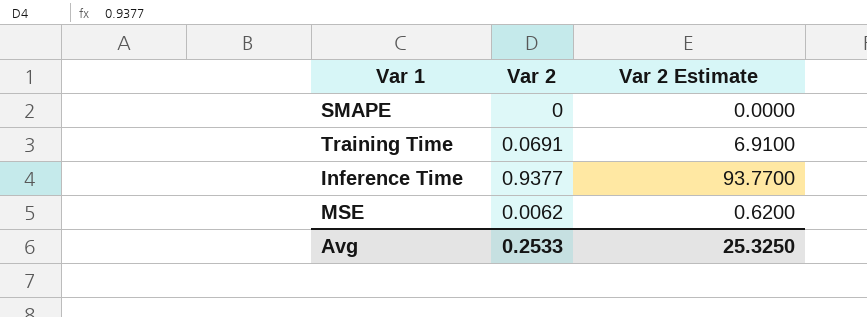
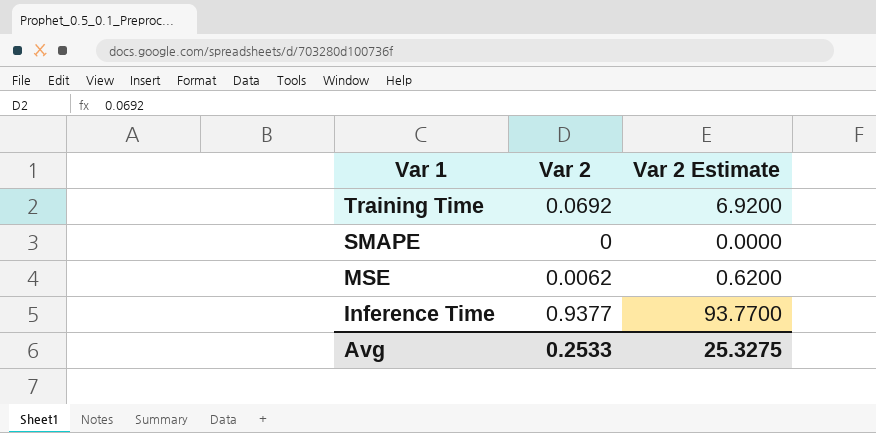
row order: none -> Var 1 descending
Training Time | Var 2: 0.0691 -> 0.0692
Training Time | Var 2 Estimate: 6.9100 -> 6.9200
Avg | Var 2 Estimate: 25.3250 -> 25.3275

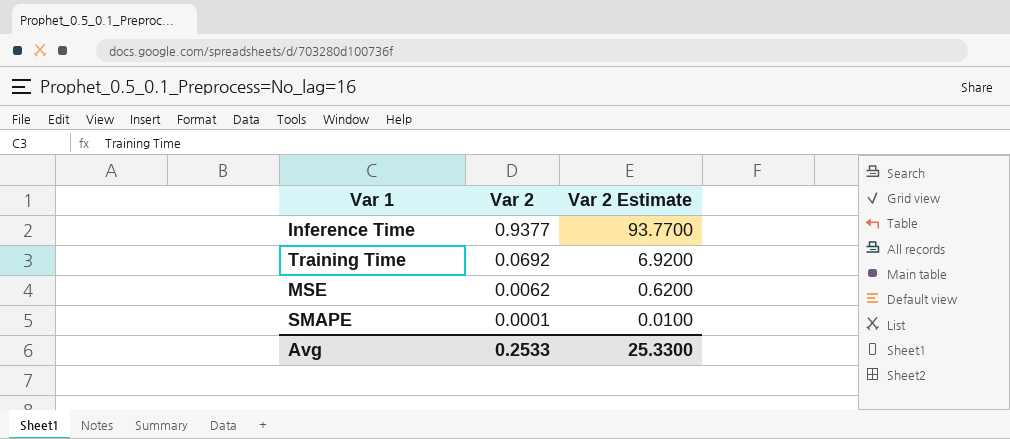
row order: Var 1 descending -> Var 2 descending
SMAPE | Var 2: 0 -> 0.0001
SMAPE | Var 2 Estimate: 0.0000 -> 0.0100
Avg | Var 2 Estimate: 25.3275 -> 25.3300

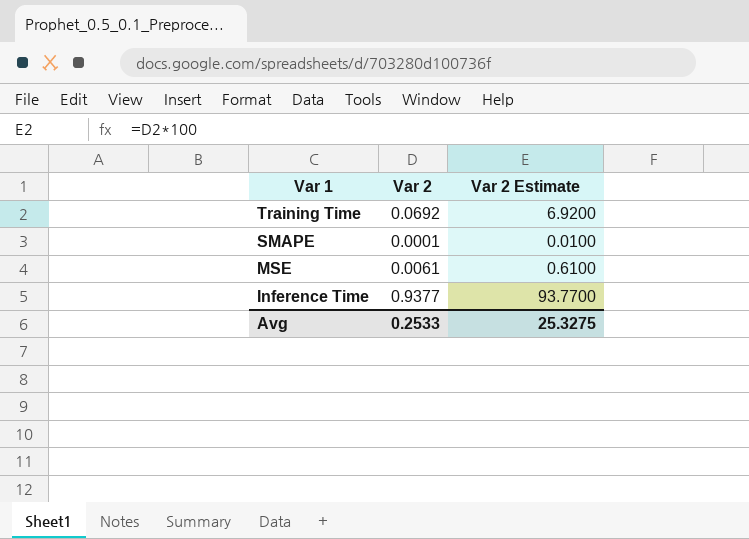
row order: Var 2 descending -> Var 1 descending
MSE | Var 2: 0.0062 -> 0.0061
MSE | Var 2 Estimate: 0.6200 -> 0.6100
Avg | Var 2 Estimate: 25.3300 -> 25.3275

